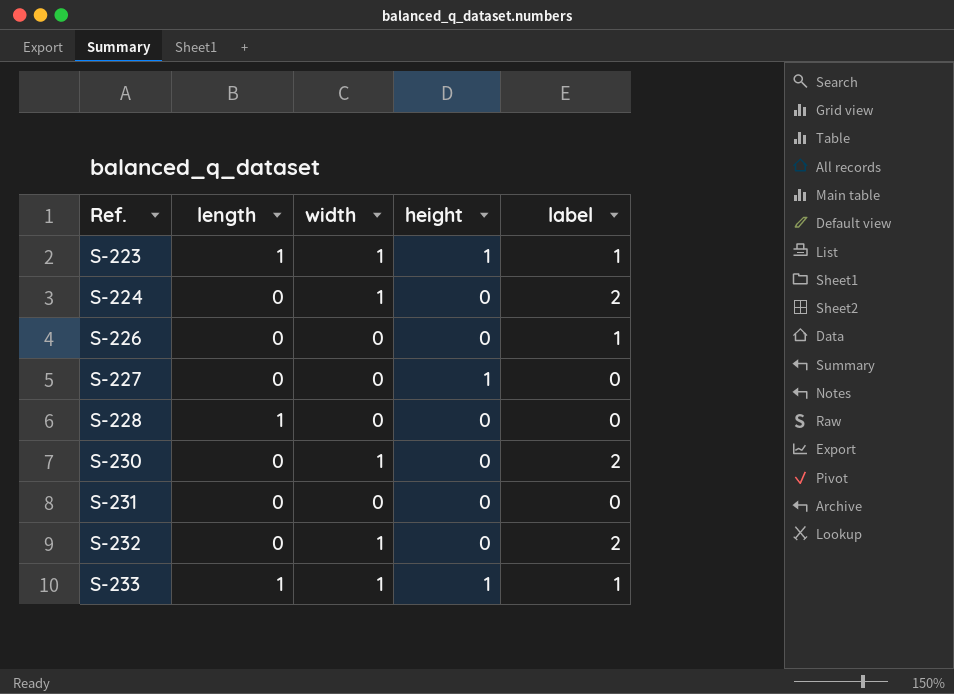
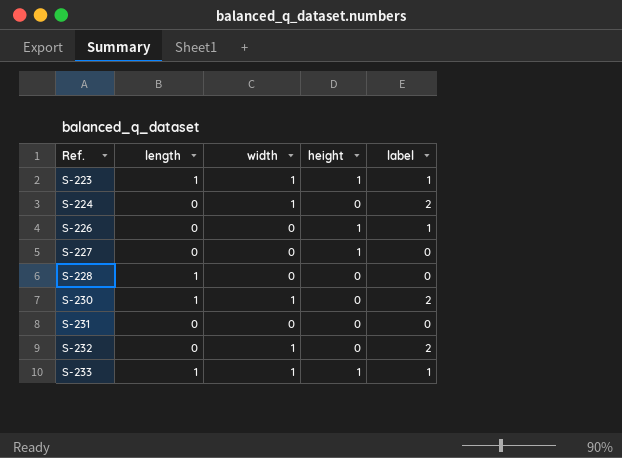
S-226 | height: 0 -> 1
S-230 | length: 0 -> 1

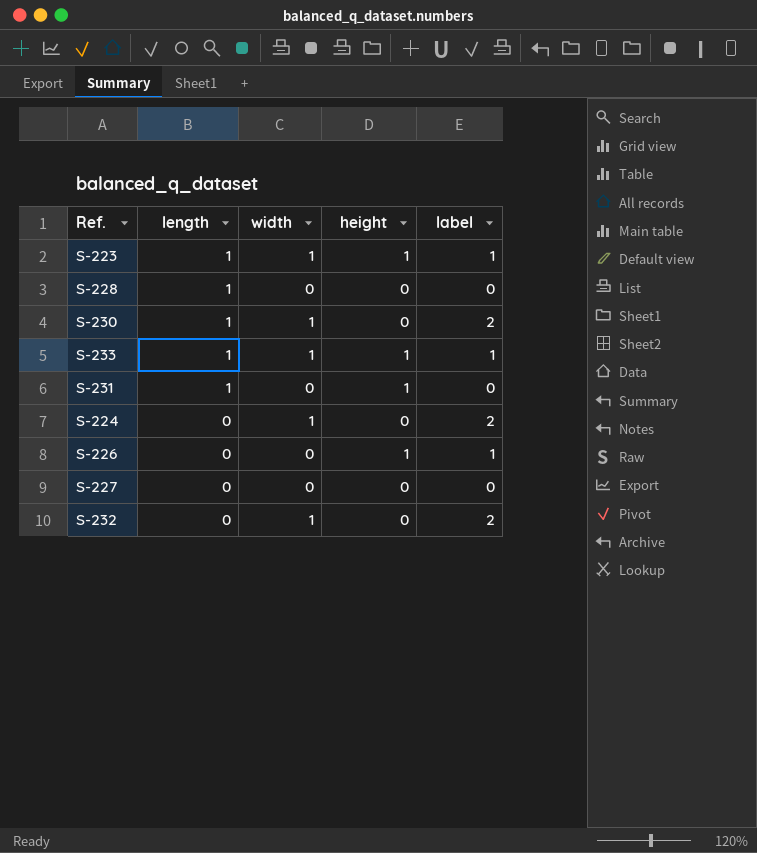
row order: Ref. ascending -> length descending
S-231 | length: 0 -> 1
S-231 | height: 0 -> 1
S-227 | height: 1 -> 0

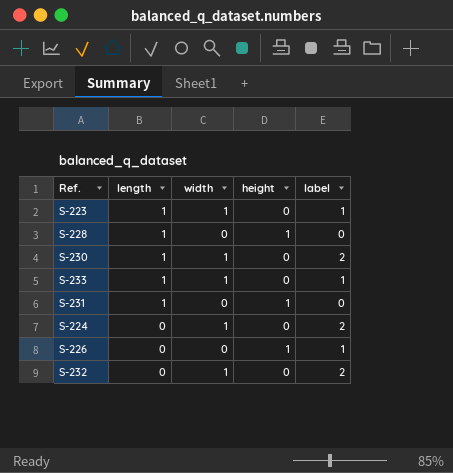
row S-227: 0 | 0 | 0 | 0 -> none
S-223 | height: 1 -> 0
S-228 | height: 0 -> 1
S-233 | height: 1 -> 0

